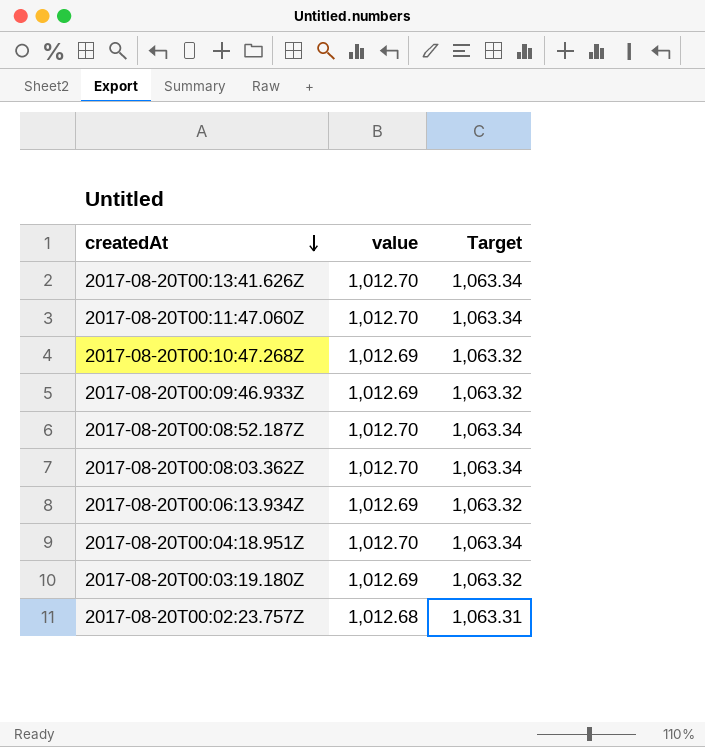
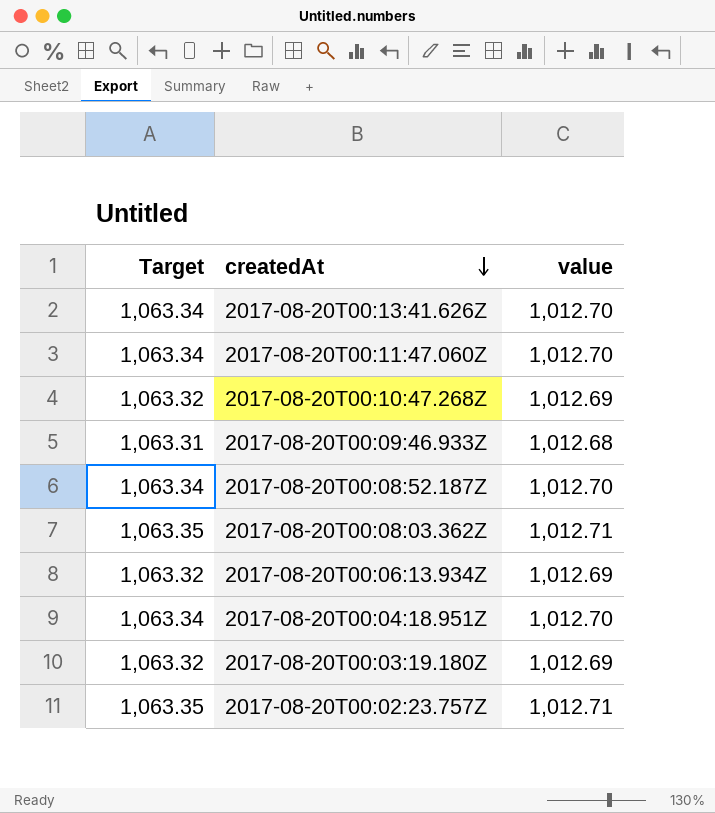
column Target | position: 3 -> 1
2017-08-20T00:09:46.933Z | Target: 1,063.32 -> 1,063.31
2017-08-20T00:09:46.933Z | value: 1,012.69 -> 1,012.68
2017-08-20T00:08:03.362Z | Target: 1,063.34 -> 1,063.35
2017-08-20T00:08:03.362Z | value: 1,012.70 -> 1,012.71
2017-08-20T00:02:23.757Z | Target: 1,063.31 -> 1,063.35
2017-08-20T00:02:23.757Z | value: 1,012.68 -> 1,012.71

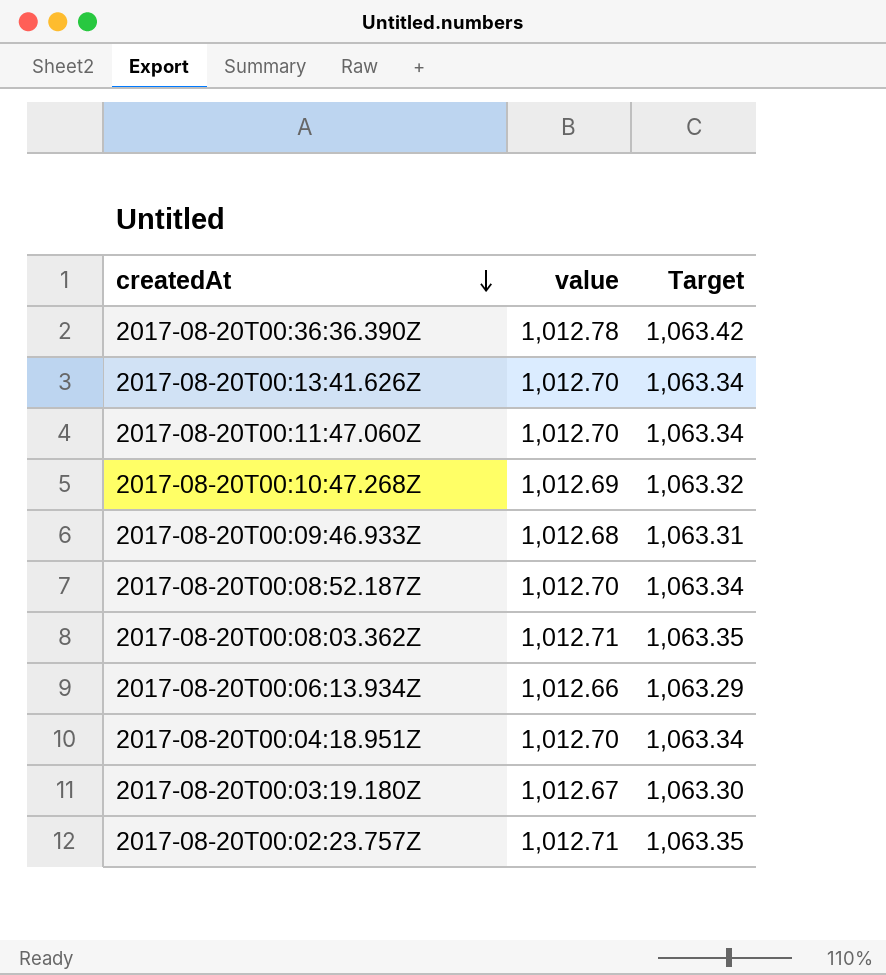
column Target | position: 1 -> 3
row 2017-08-20T00:36:36.390Z: none -> 1,012.78 | 1,063.42
2017-08-20T00:06:13.934Z | value: 1,012.69 -> 1,012.66
2017-08-20T00:06:13.934Z | Target: 1,063.32 -> 1,063.29
2017-08-20T00:03:19.180Z | value: 1,012.69 -> 1,012.67
2017-08-20T00:03:19.180Z | Target: 1,063.32 -> 1,063.30

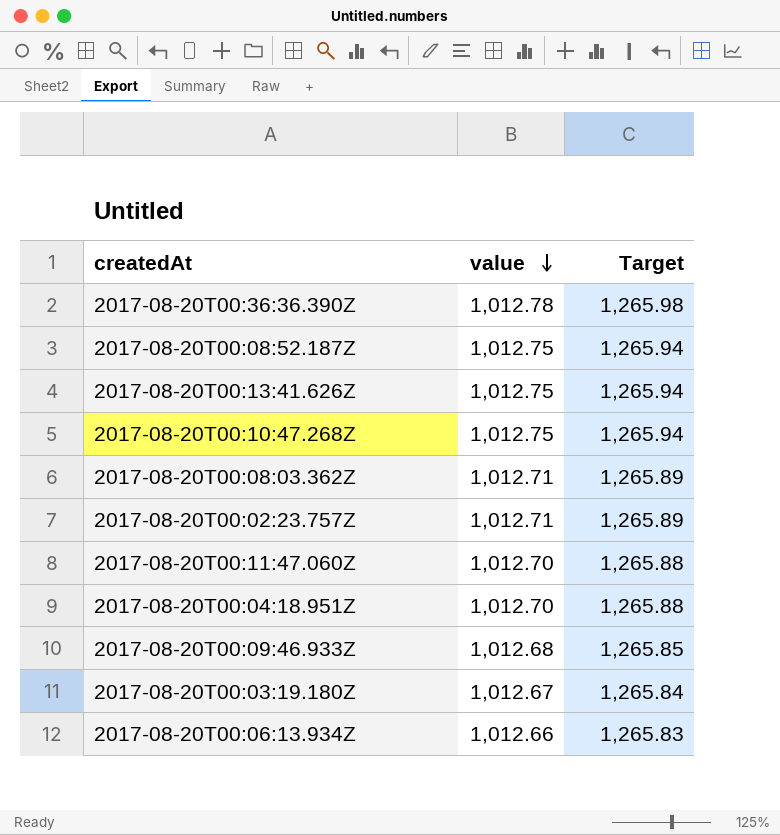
row order: createdAt descending -> value descending
column Target | formula: [value] * 1.05 -> [value] * 1.25
2017-08-20T00:08:52.187Z | value: 1,012.70 -> 1,012.75
2017-08-20T00:13:41.626Z | value: 1,012.70 -> 1,012.75
2017-08-20T00:10:47.268Z | value: 1,012.69 -> 1,012.75

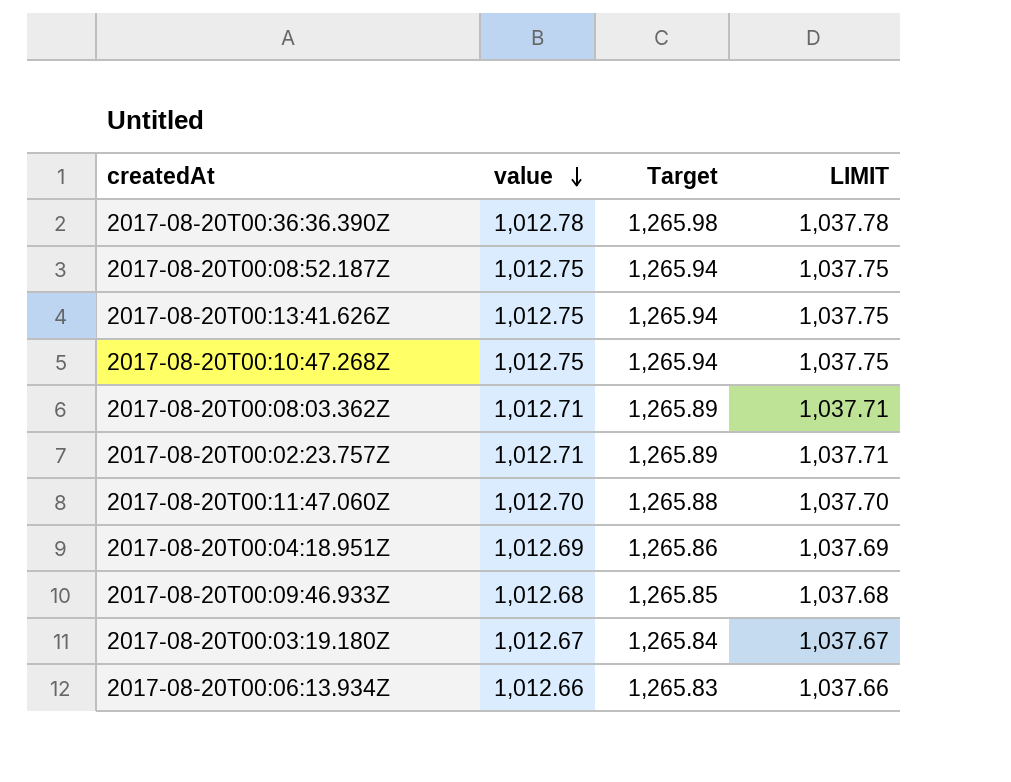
column LIMIT | formula: none -> [value] + 25
2017-08-20T00:04:18.951Z | value: 1,012.70 -> 1,012.69
2017-08-20T00:04:18.951Z | Target: 1,265.88 -> 1,265.86

